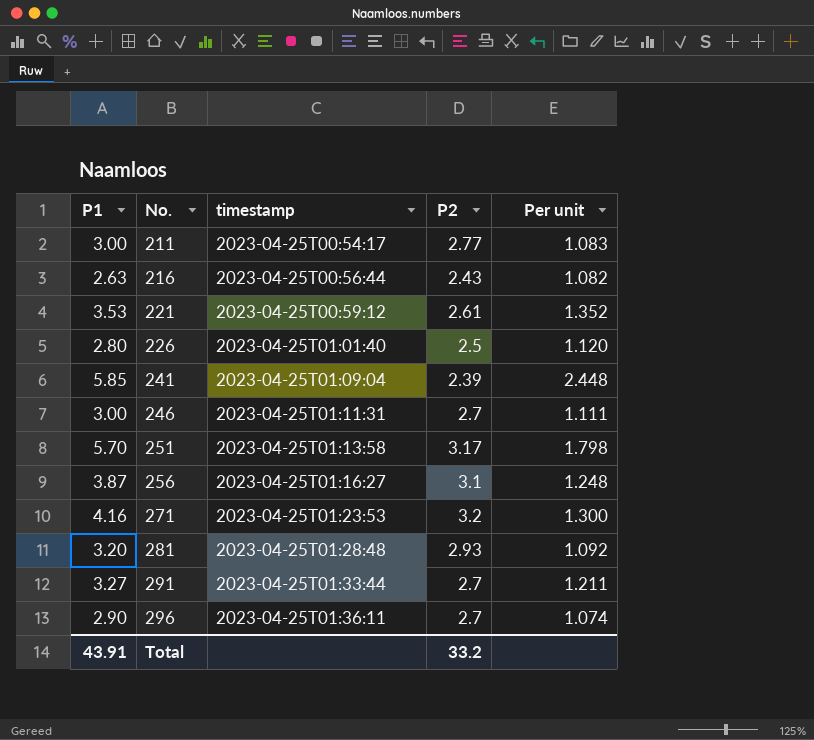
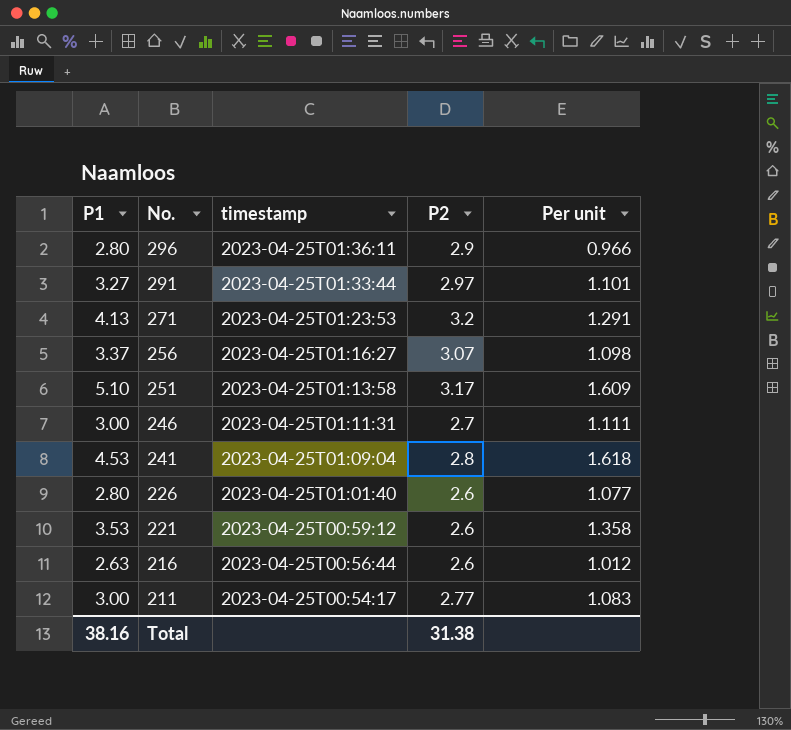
row order: No. ascending -> No. descending
row 281: 3.20 | 2023-04-25T01:28:48 | 2.93 | 1.092 -> none
296 | P1: 2.90 -> 2.80
296 | P2: 2.7 -> 2.9
296 | Per unit: 1.074 -> 0.966
291 | P2: 2.7 -> 2.97
291 | Per unit: 1.211 -> 1.101
271 | P1: 4.16 -> 4.13
271 | Per unit: 1.300 -> 1.291
256 | P1: 3.87 -> 3.37
256 | P2: 3.1 -> 3.07
256 | Per unit: 1.248 -> 1.098
251 | P1: 5.70 -> 5.10
251 | Per unit: 1.798 -> 1.609
241 | P1: 5.85 -> 4.53
241 | P2: 2.39 -> 2.8
241 | Per unit: 2.448 -> 1.618
226 | P2: 2.5 -> 2.6
226 | Per unit: 1.120 -> 1.077
221 | P2: 2.61 -> 2.6
221 | Per unit: 1.352 -> 1.358
216 | P2: 2.43 -> 2.6
216 | Per unit: 1.082 -> 1.012
Total | P1: 43.91 -> 38.16
Total | P2: 33.2 -> 31.38

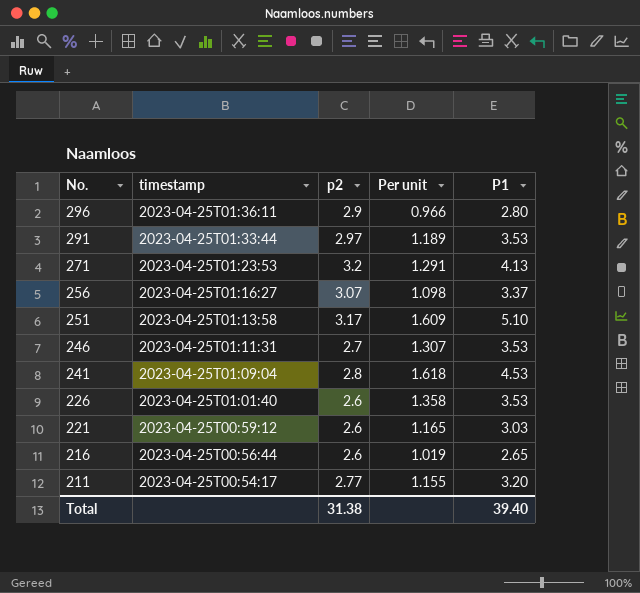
column name: P2 -> p2
column P1 | position: 1 -> 5
291 | Per unit: 1.101 -> 1.189
291 | P1: 3.27 -> 3.53
246 | Per unit: 1.111 -> 1.307
246 | P1: 3.00 -> 3.53
226 | Per unit: 1.077 -> 1.358
226 | P1: 2.80 -> 3.53
221 | Per unit: 1.358 -> 1.165
221 | P1: 3.53 -> 3.03
216 | Per unit: 1.012 -> 1.019
216 | P1: 2.63 -> 2.65
211 | Per unit: 1.083 -> 1.155
211 | P1: 3.00 -> 3.20
Total | P1: 38.16 -> 39.40

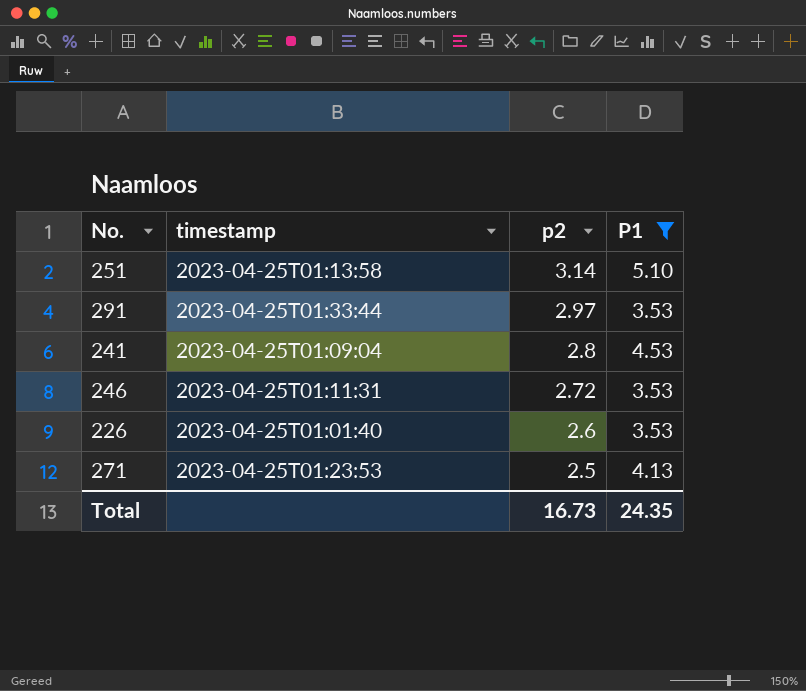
filter: none -> P1 >= 3.53
row order: No. descending -> p2 descending
column Per unit | formula: [P1] / [p2] -> none
251 | p2: 3.17 -> 3.14
246 | p2: 2.7 -> 2.72
271 | p2: 3.2 -> 2.5
Total | p2: 31.38 -> 16.73
Total | P1: 39.40 -> 24.35

